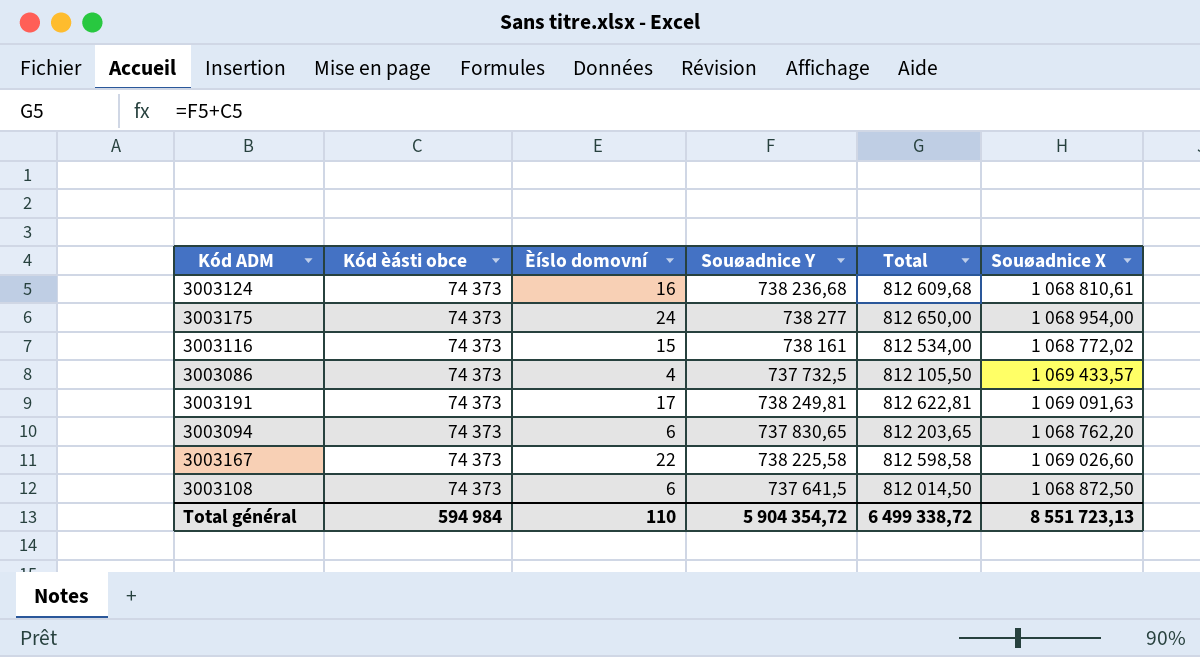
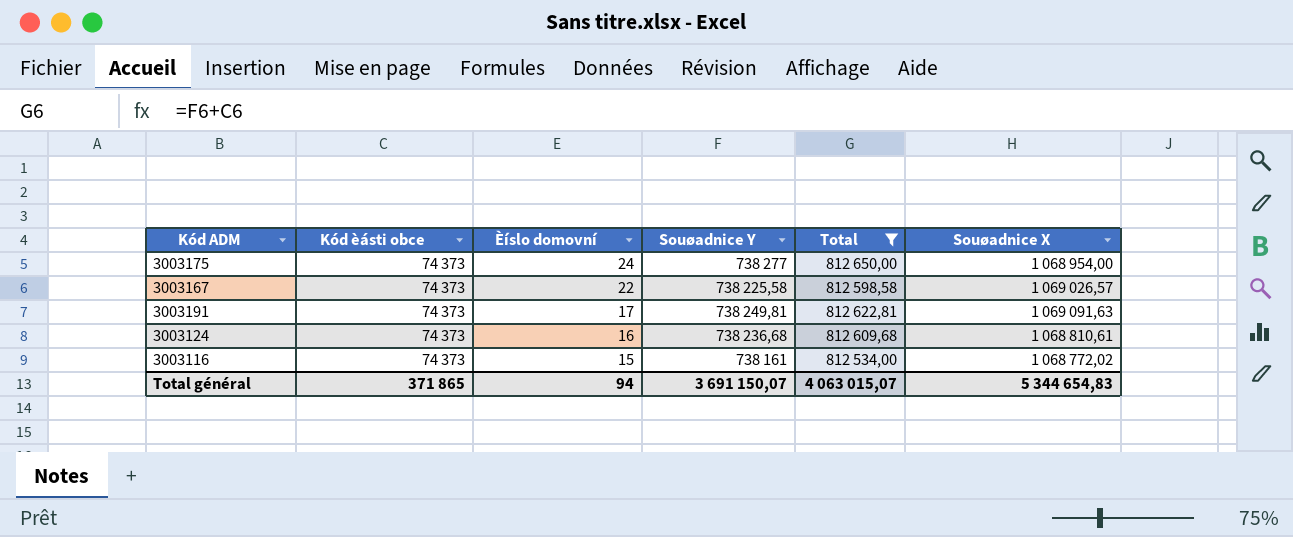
filter: none -> Total >= 812 534,00
row order: none -> Èíslo domovní descending
3003167 | Souøadnice X: 1 069 026,60 -> 1 069 026,57
Total général | Kód èásti obce: 594 984 -> 371 865
Total général | Èíslo domovní: 110 -> 94
Total général | Souøadnice Y: 5 904 354,72 -> 3 691 150,07
Total général | Total: 6 499 338,72 -> 4 063 015,07
Total général | Souøadnice X: 8 551 723,13 -> 5 344 654,83

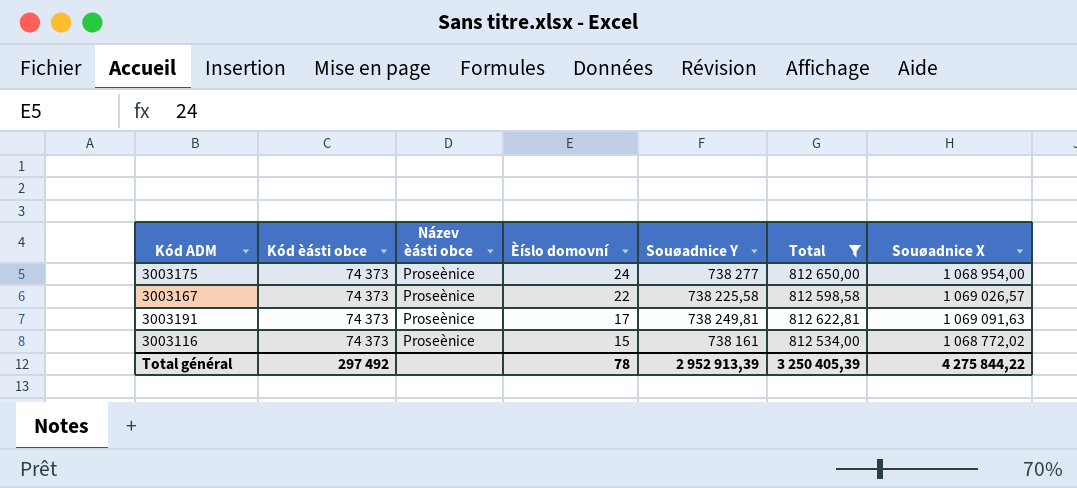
column Název èásti obce | position: none -> 3
row 3003124: 74 373 | 16 | 738 236,68 | 812 609,68 | 1 068 810,61 -> none
Total général | Kód èásti obce: 371 865 -> 297 492
Total général | Èíslo domovní: 94 -> 78
Total général | Souøadnice Y: 3 691 150,07 -> 2 952 913,39
Total général | Total: 4 063 015,07 -> 3 250 405,39
Total général | Souøadnice X: 5 344 654,83 -> 4 275 844,22

